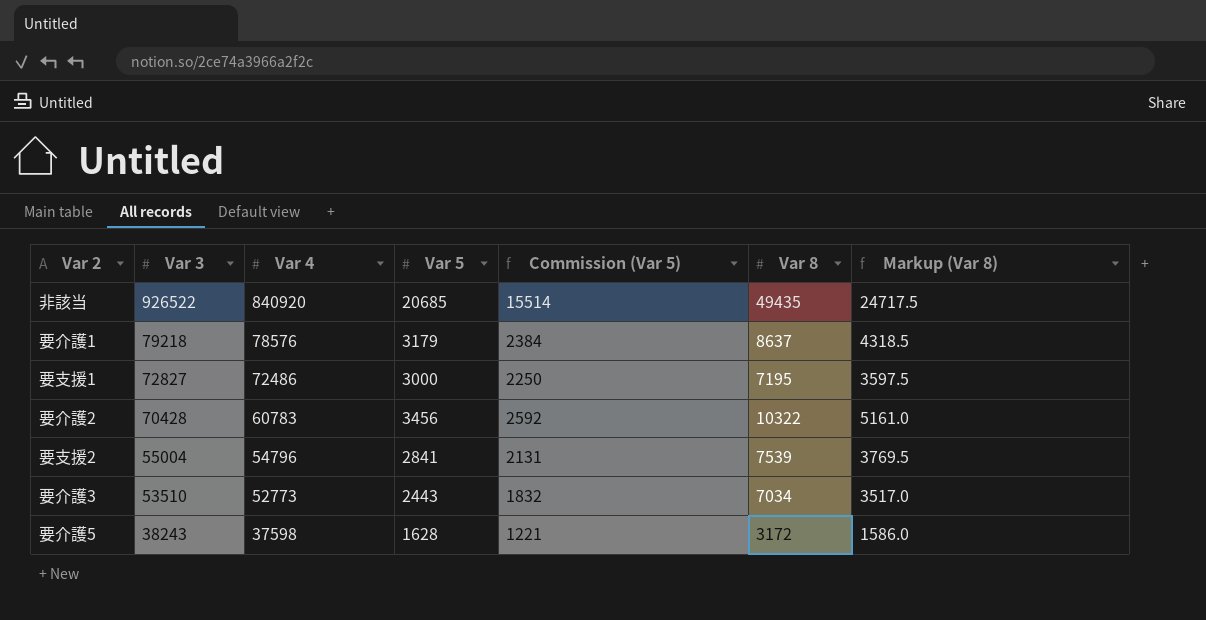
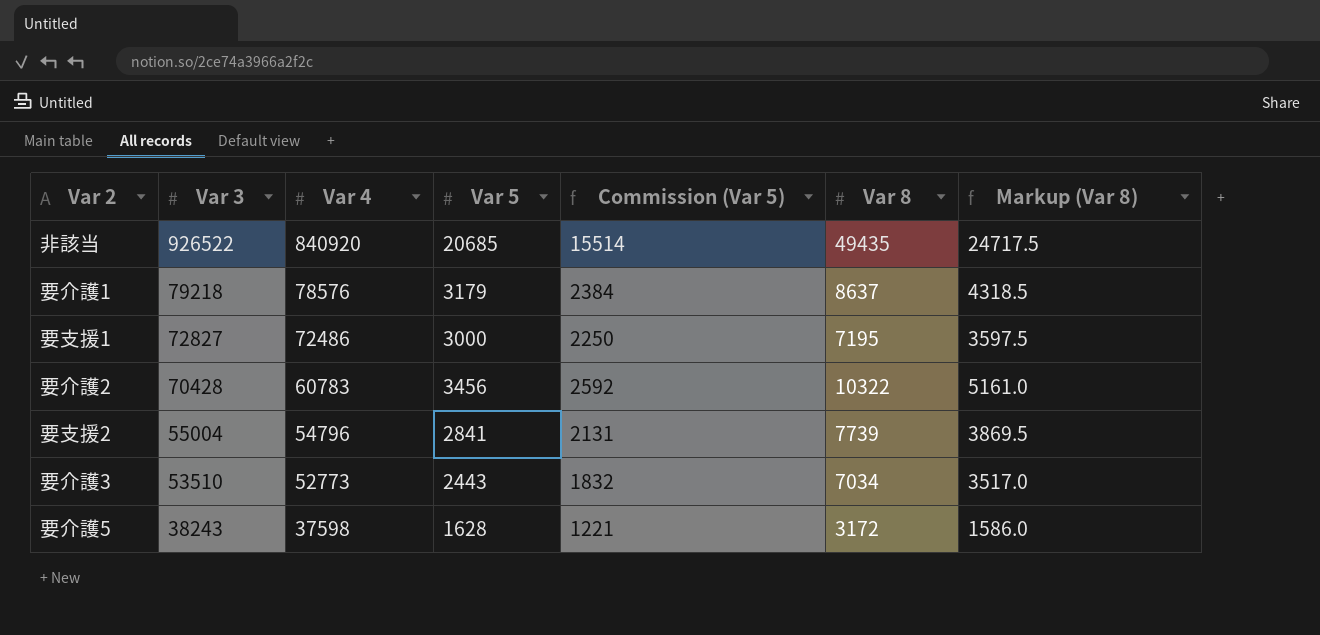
要支援2 | Var 8: 7539 -> 7739
要支援2 | Markup (Var 8): 3769.5 -> 3869.5

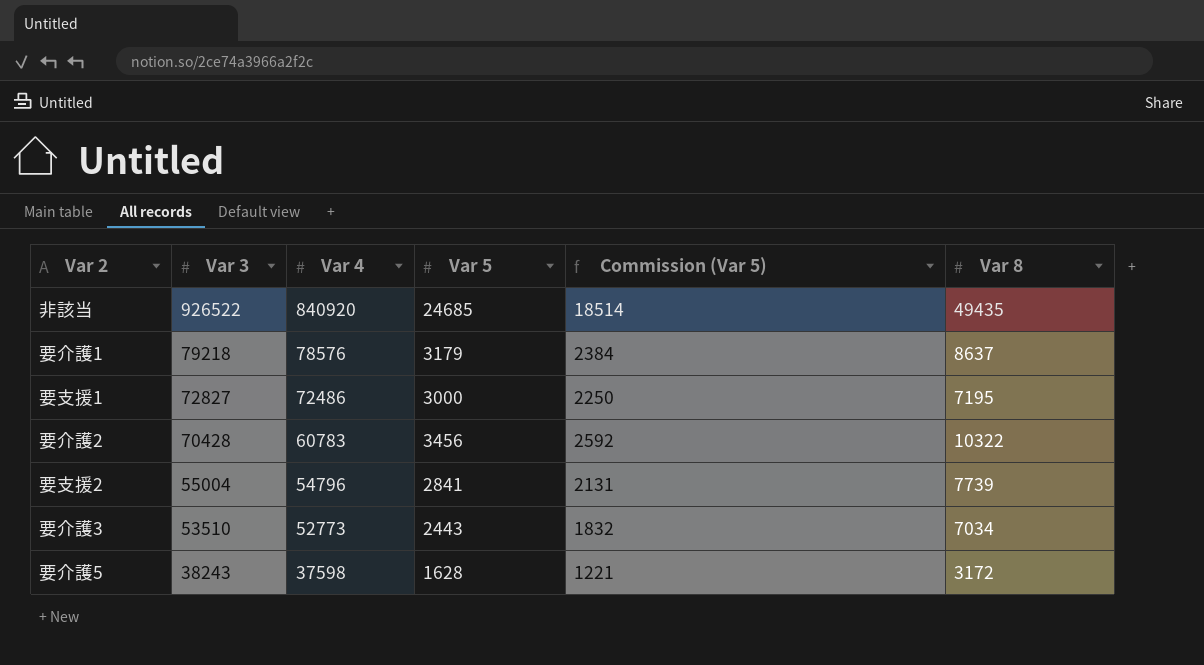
column Markup (Var 8) | formula: [Var 8] * 0.5 -> none
非該当 | Var 5: 20685 -> 24685
非該当 | Commission (Var 5): 15514 -> 18514

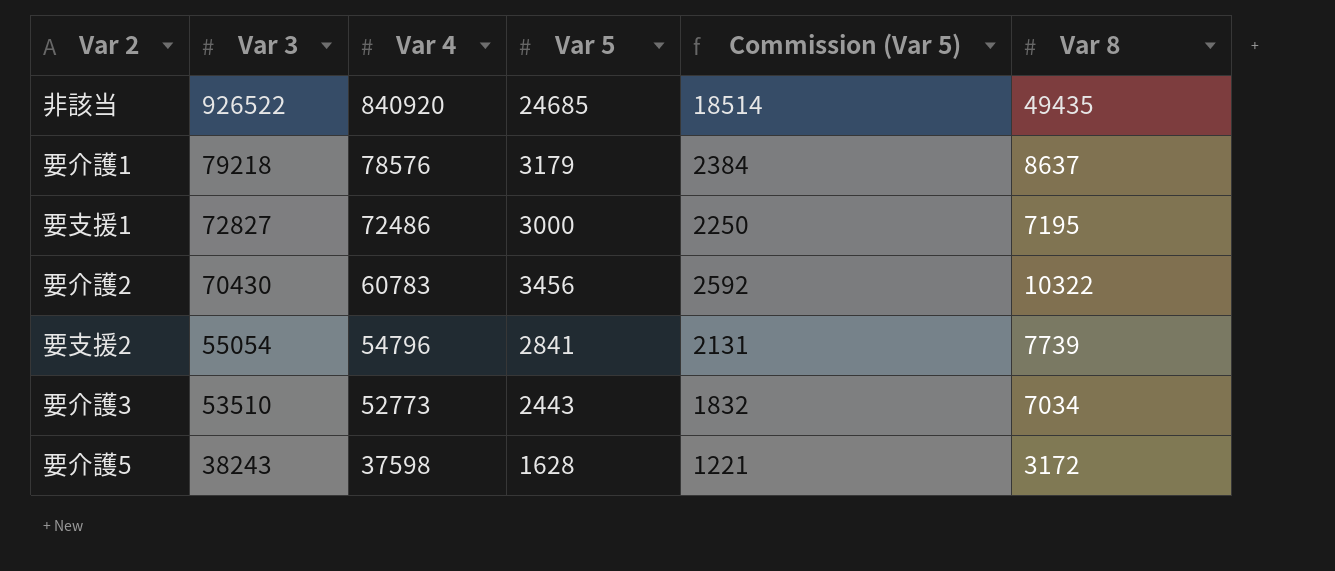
要介護2 | Var 3: 70428 -> 70430
要支援2 | Var 3: 55004 -> 55054

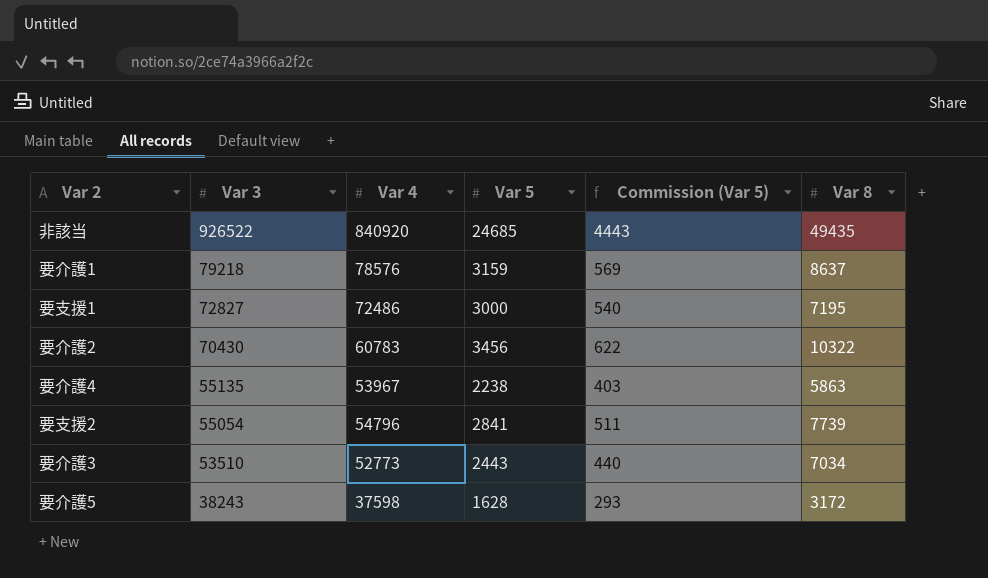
column Commission (Var 5) | formula: [Var 5] * 0.75 -> [Var 5] * 0.18
要介護1 | Var 5: 3179 -> 3159
row 要介護4: none -> 55135 | 53967 | 2238 | 403 | 5863

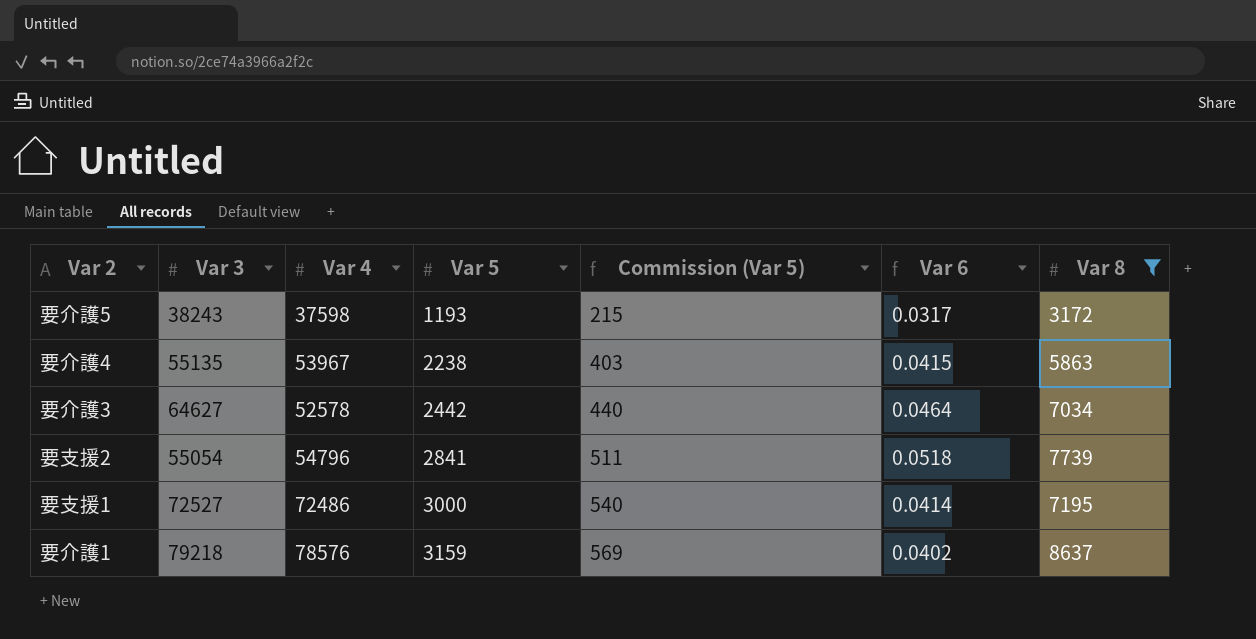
filter: none -> Var 8 <= 8637
row order: Var 3 descending -> Var 5 ascending
column Var 6 | formula: none -> [Var 5] / [Var 4]
要介護5 | Var 5: 1628 -> 1193
要介護5 | Commission (Var 5): 293 -> 215
要介護3 | Var 3: 53510 -> 64627
要介護3 | Var 4: 52773 -> 52578
要介護3 | Var 5: 2443 -> 2442
要支援1 | Var 3: 72827 -> 72527

